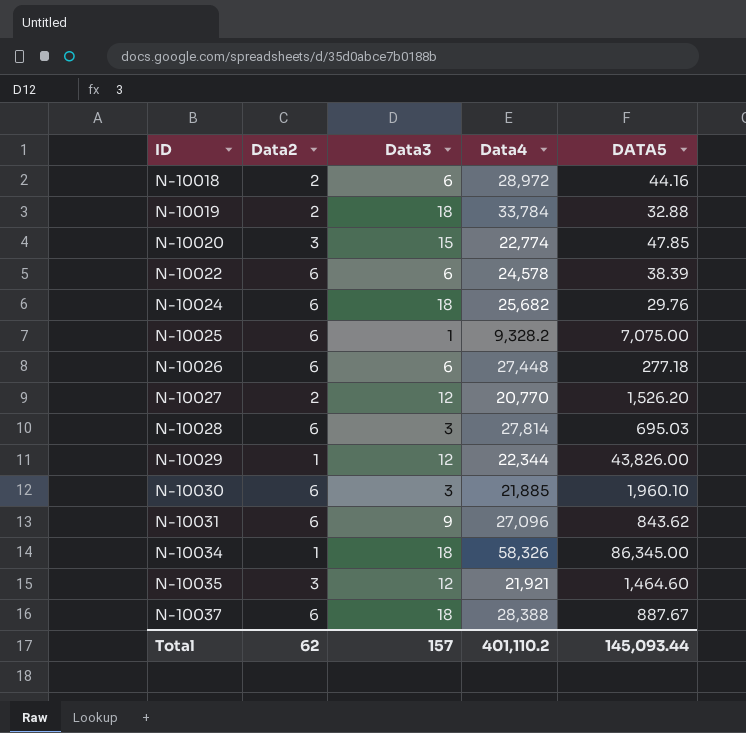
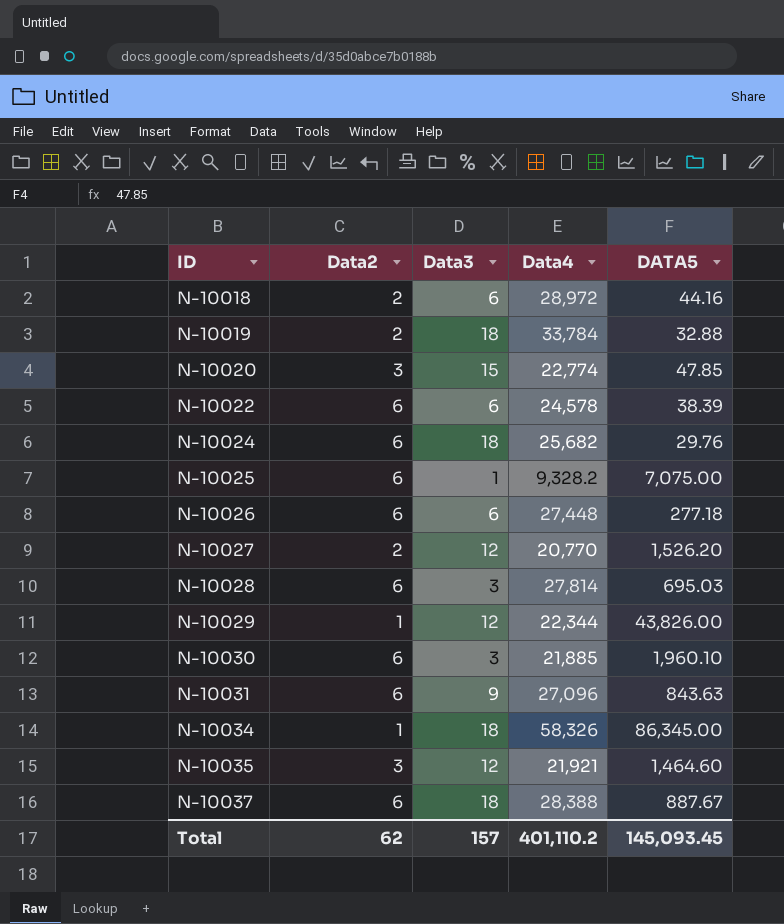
N-10031 | DATA5: 843.62 -> 843.63
Total | DATA5: 145,093.44 -> 145,093.45

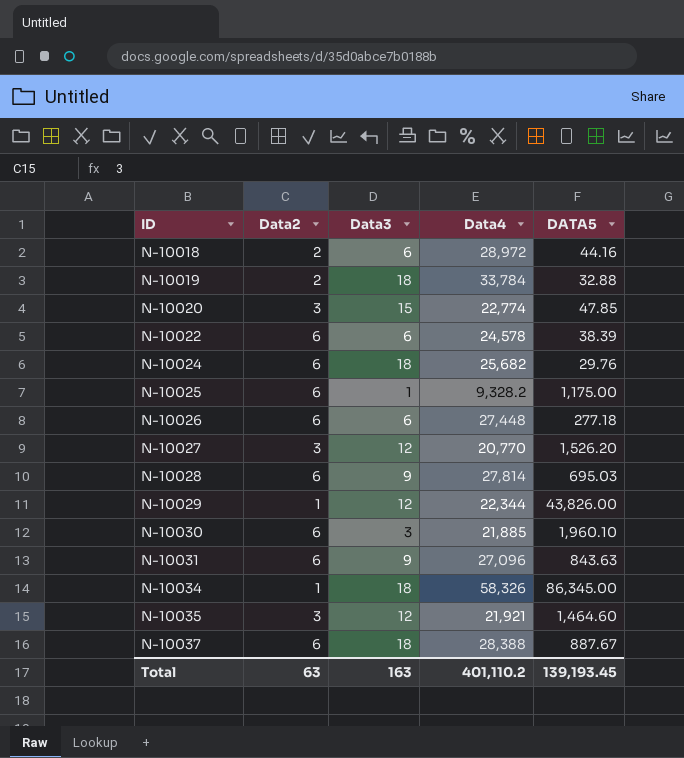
N-10025 | DATA5: 7,075.00 -> 1,175.00
N-10027 | Data2: 2 -> 3
N-10028 | Data3: 3 -> 9
Total | Data2: 62 -> 63
Total | Data3: 157 -> 163
Total | DATA5: 145,093.45 -> 139,193.45

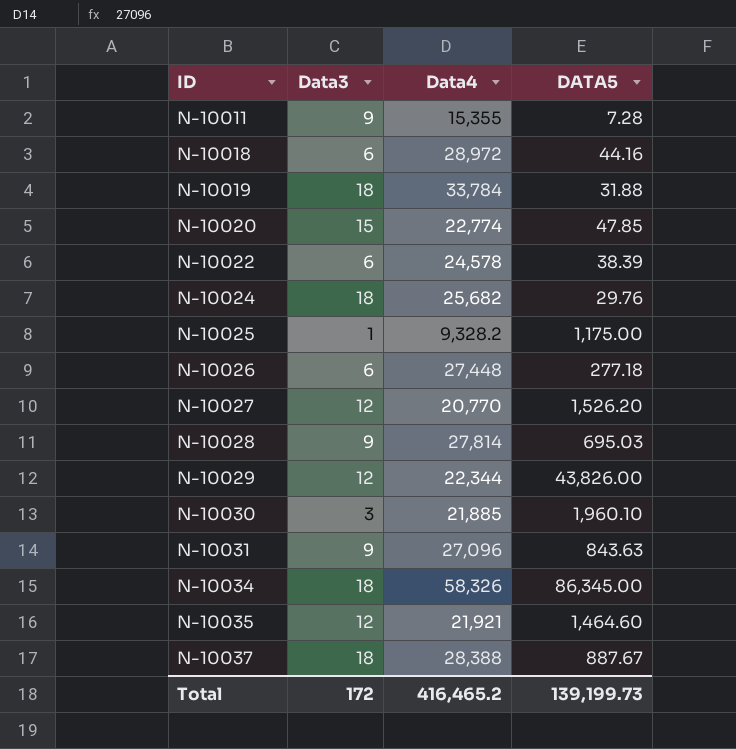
column Data2 | position: 2 -> none
row N-10011: none -> 9 | 15,355 | 7.28
N-10019 | DATA5: 32.88 -> 31.88
Total | Data3: 163 -> 172
Total | Data4: 401,110.2 -> 416,465.2
Total | DATA5: 139,193.45 -> 139,199.73

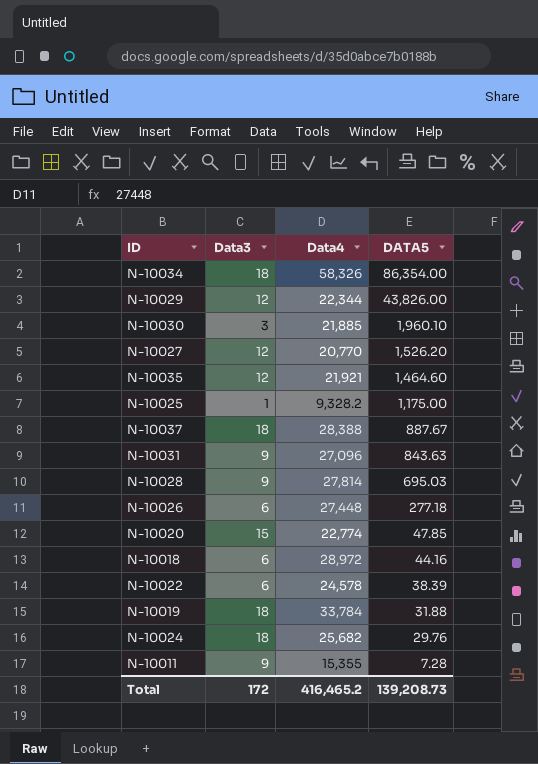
row order: ID ascending -> DATA5 descending
N-10034 | DATA5: 86,345.00 -> 86,354.00
Total | DATA5: 139,199.73 -> 139,208.73

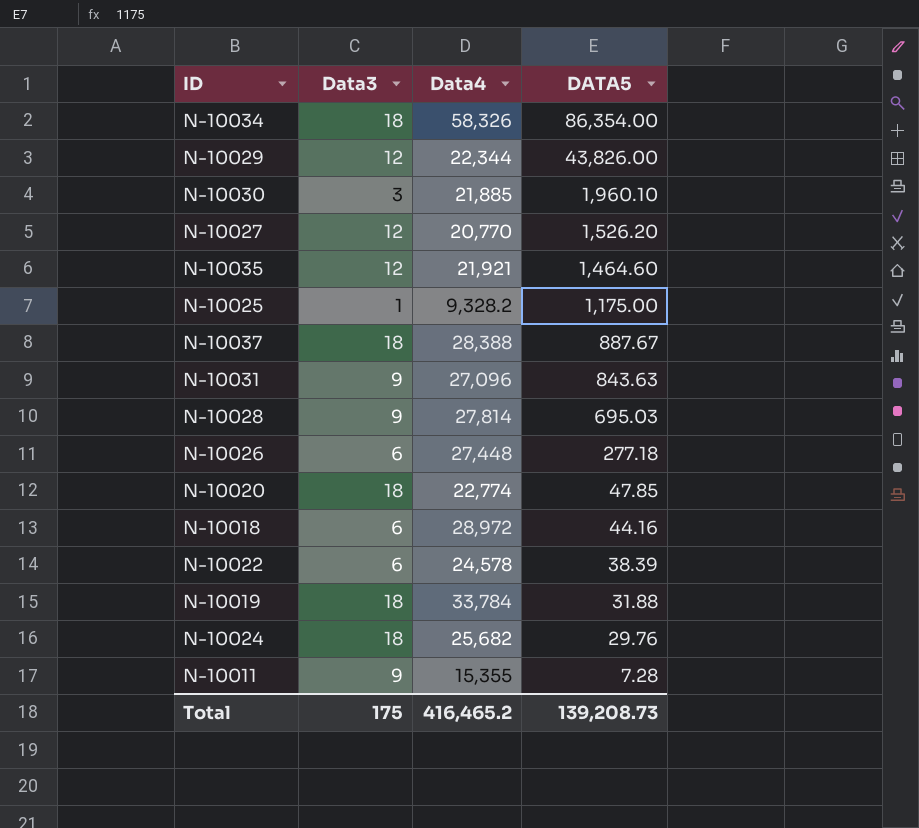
N-10020 | Data3: 15 -> 18
Total | Data3: 172 -> 175

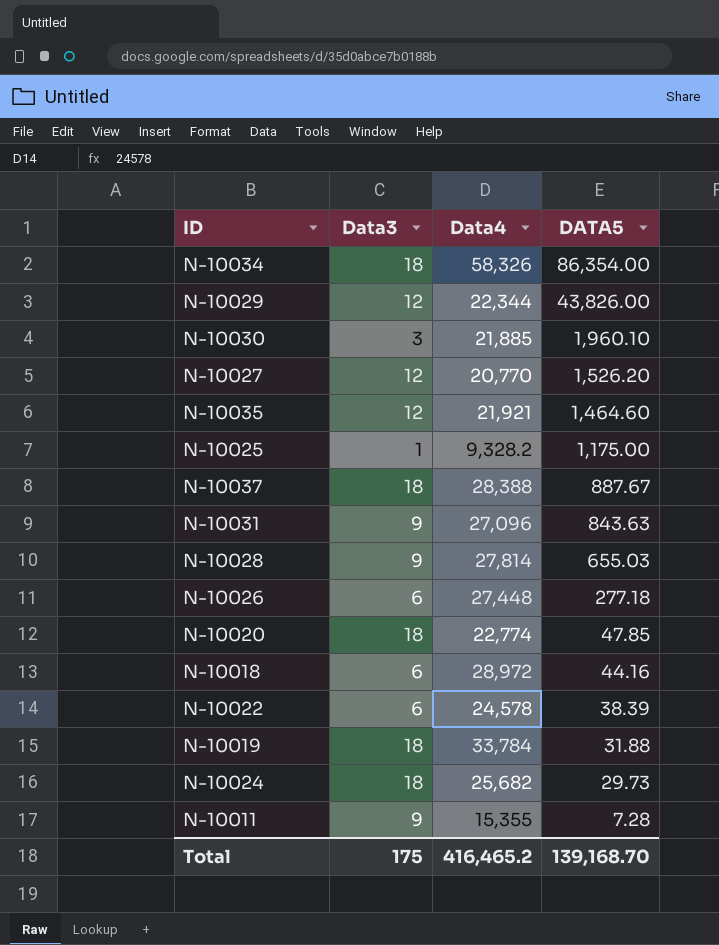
N-10028 | DATA5: 695.03 -> 655.03
N-10024 | DATA5: 29.76 -> 29.73
Total | DATA5: 139,208.73 -> 139,168.70

